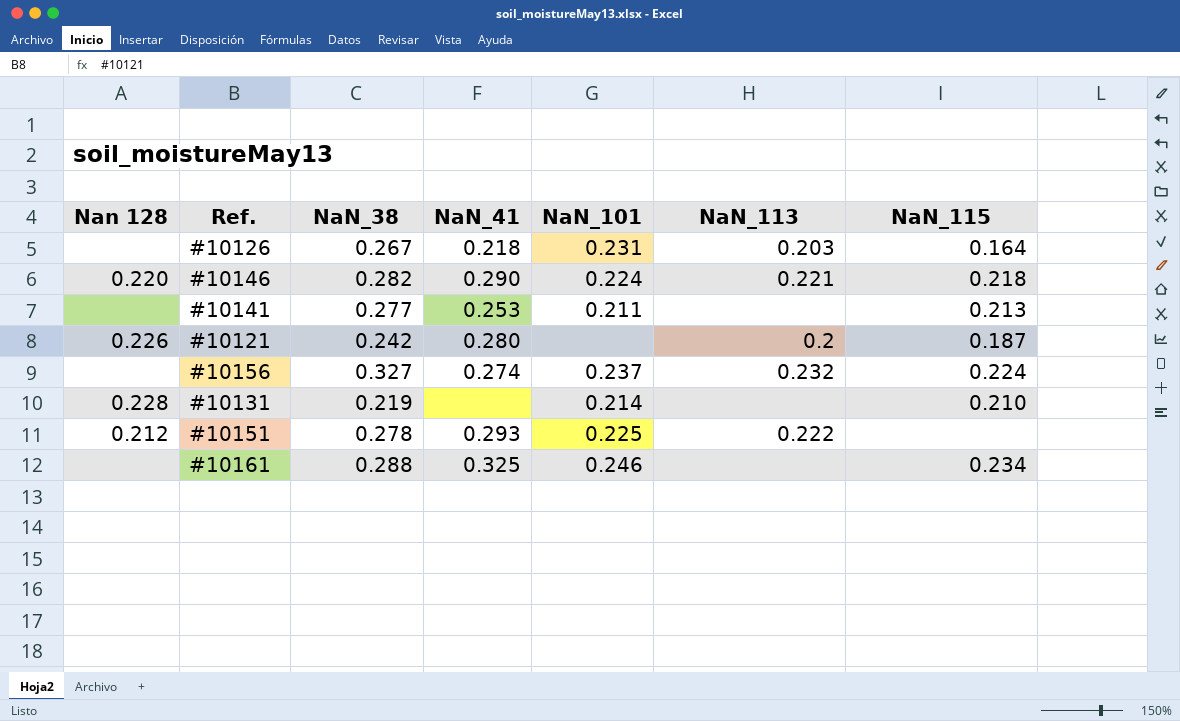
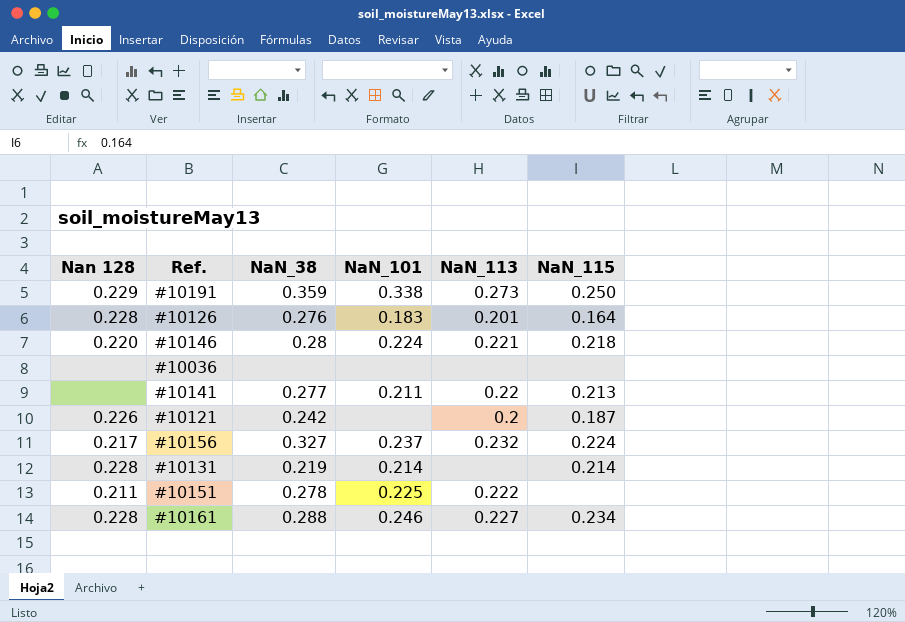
column NaN_41 | position: 4 -> none
row #10191: none -> 0.229 | 0.359 | 0.338 | 0.273 | 0.250
#10126 | Nan 128: none -> 0.228
#10126 | NaN_38: 0.267 -> 0.276
#10126 | NaN_101: 0.231 -> 0.183
#10126 | NaN_113: 0.203 -> 0.201
#10146 | NaN_38: 0.282 -> 0.28
row #10036: none -> none | none | none | none | none
#10141 | NaN_113: none -> 0.22
#10156 | Nan 128: none -> 0.217
#10131 | NaN_115: 0.210 -> 0.214
#10151 | Nan 128: 0.212 -> 0.211
#10161 | Nan 128: none -> 0.228
#10161 | NaN_113: none -> 0.227

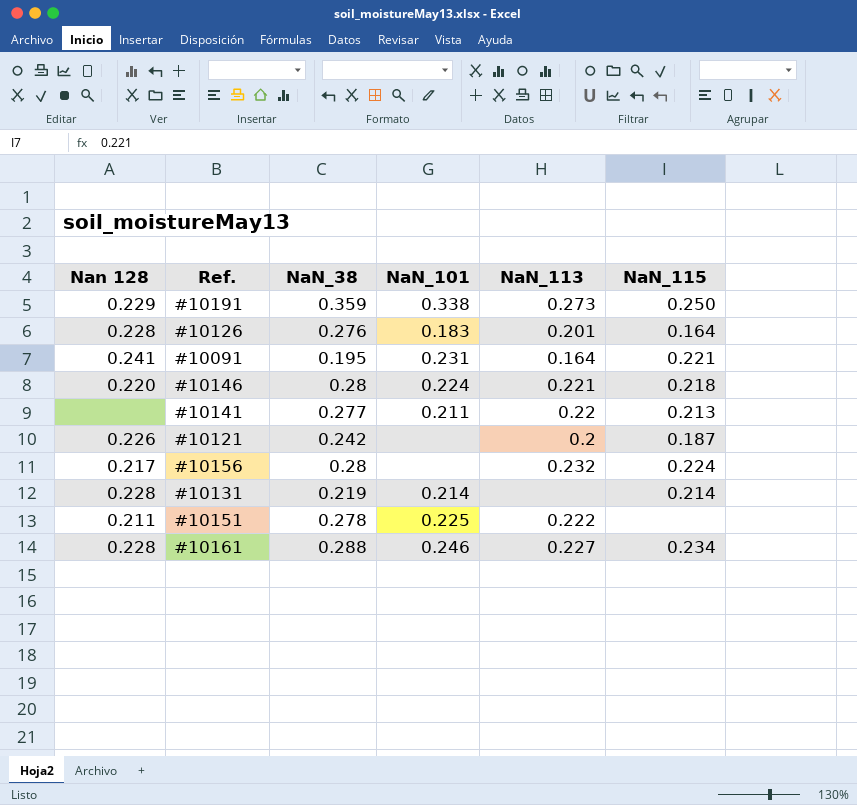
row #10036: none | none | none | none | none -> none
row #10091: none -> 0.241 | 0.195 | 0.231 | 0.164 | 0.221
#10156 | NaN_38: 0.327 -> 0.28
#10156 | NaN_101: 0.237 -> none

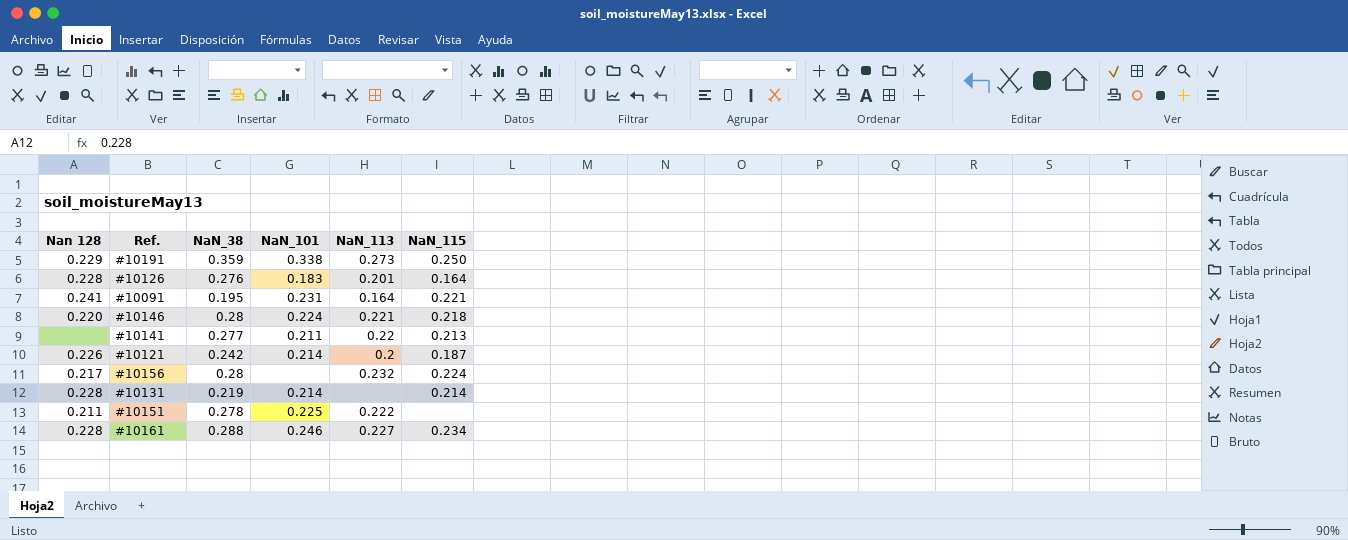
#10121 | NaN_101: none -> 0.214

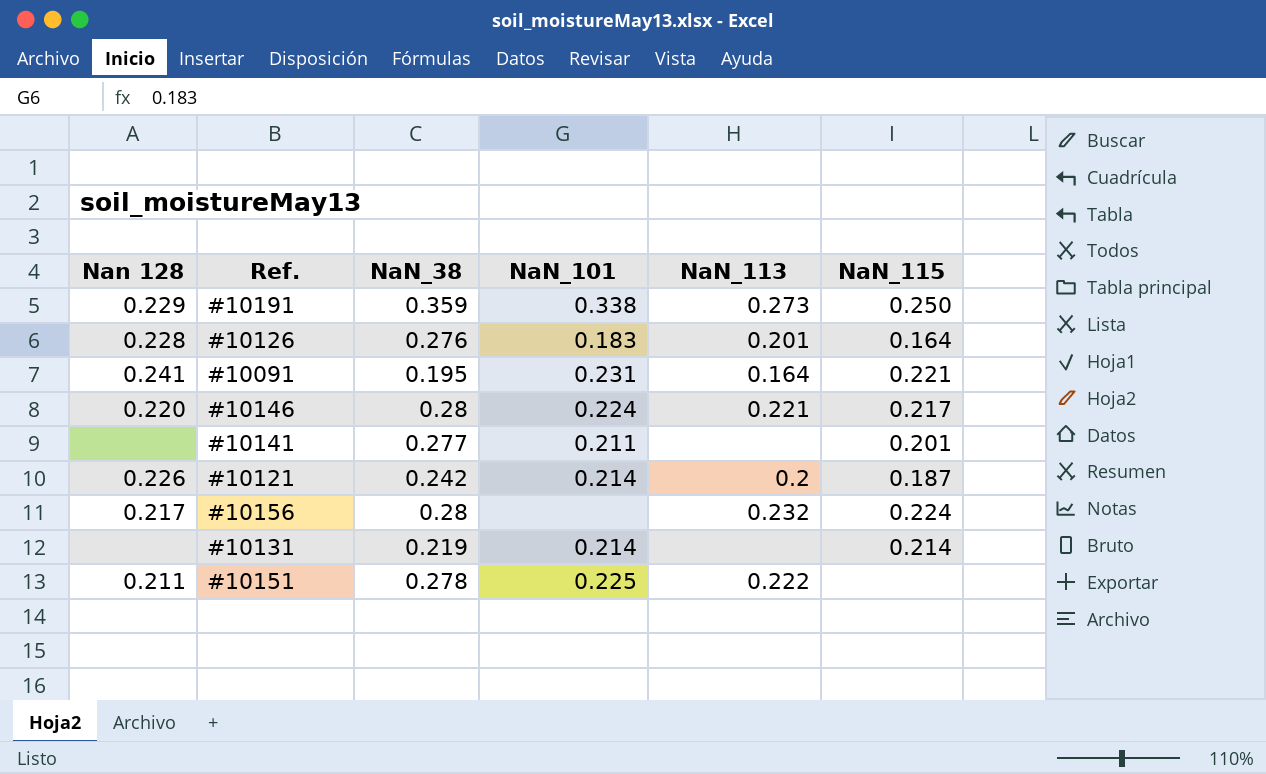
row #10161: 0.228 | 0.288 | 0.246 | 0.227 | 0.234 -> none
#10146 | NaN_115: 0.218 -> 0.217
#10141 | NaN_113: 0.22 -> none
#10141 | NaN_115: 0.213 -> 0.201
#10131 | Nan 128: 0.228 -> none

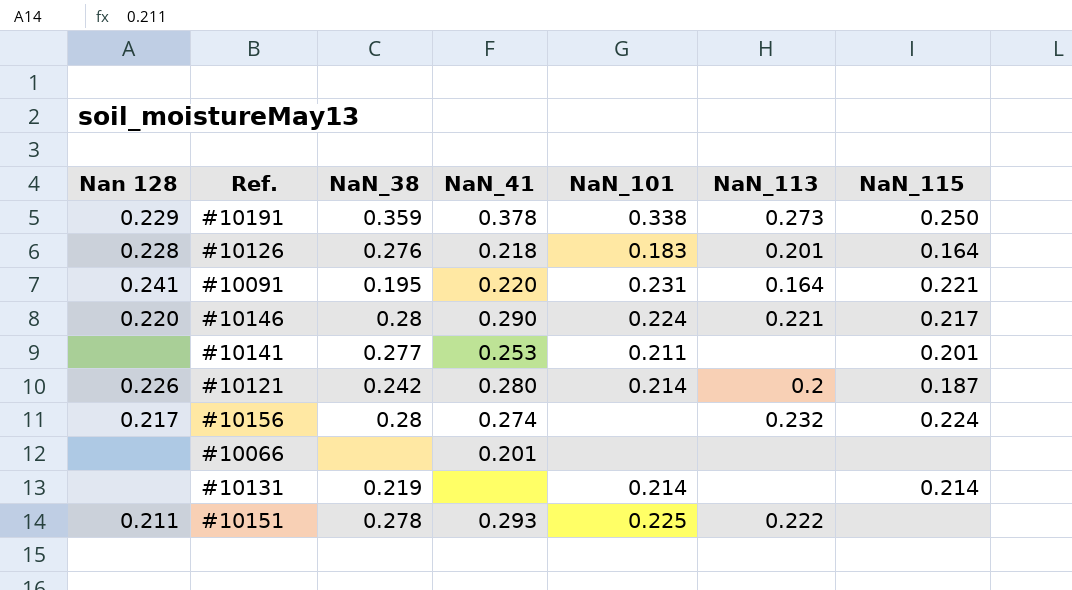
column NaN_41 | position: none -> 4
row #10066: none -> none | none | 0.201 | none | none | none

